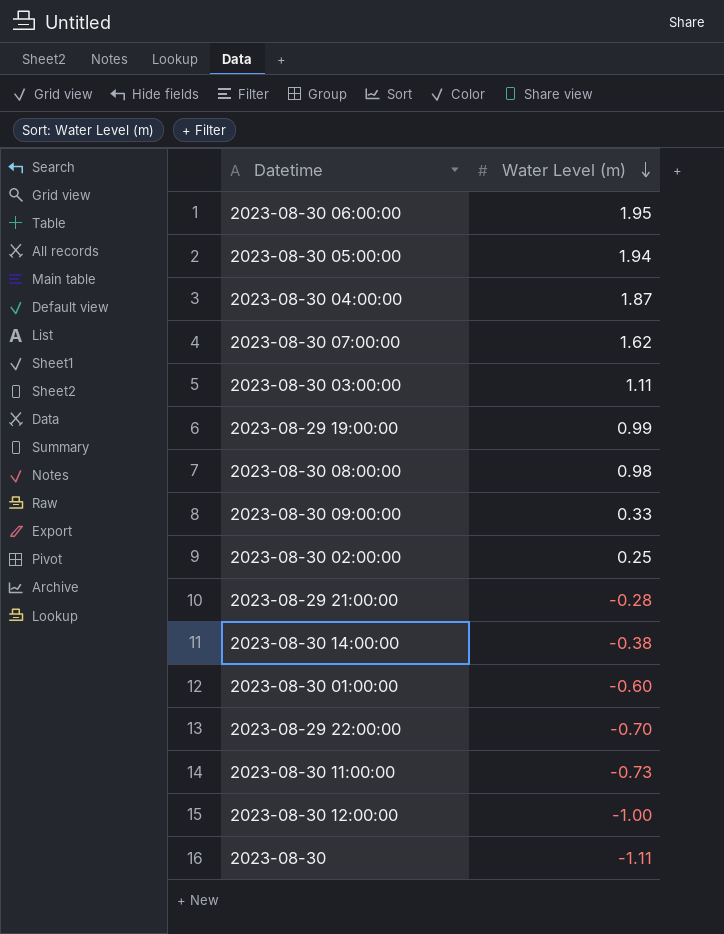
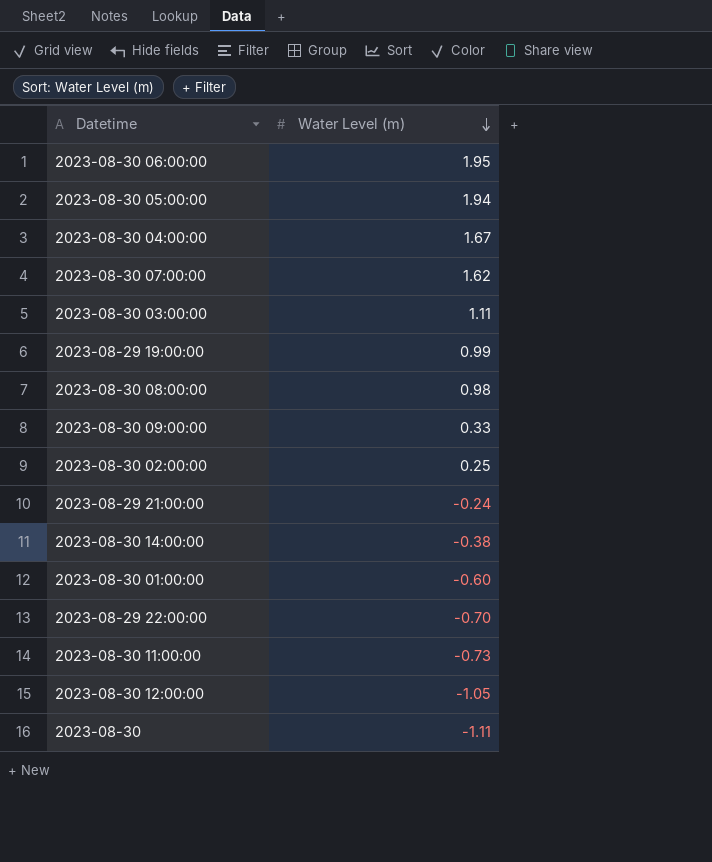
2023-08-30 04:00:00 | Water Level (m): 1.87 -> 1.67
2023-08-29 21:00:00 | Water Level (m): -0.28 -> -0.24
2023-08-30 12:00:00 | Water Level (m): -1.00 -> -1.05

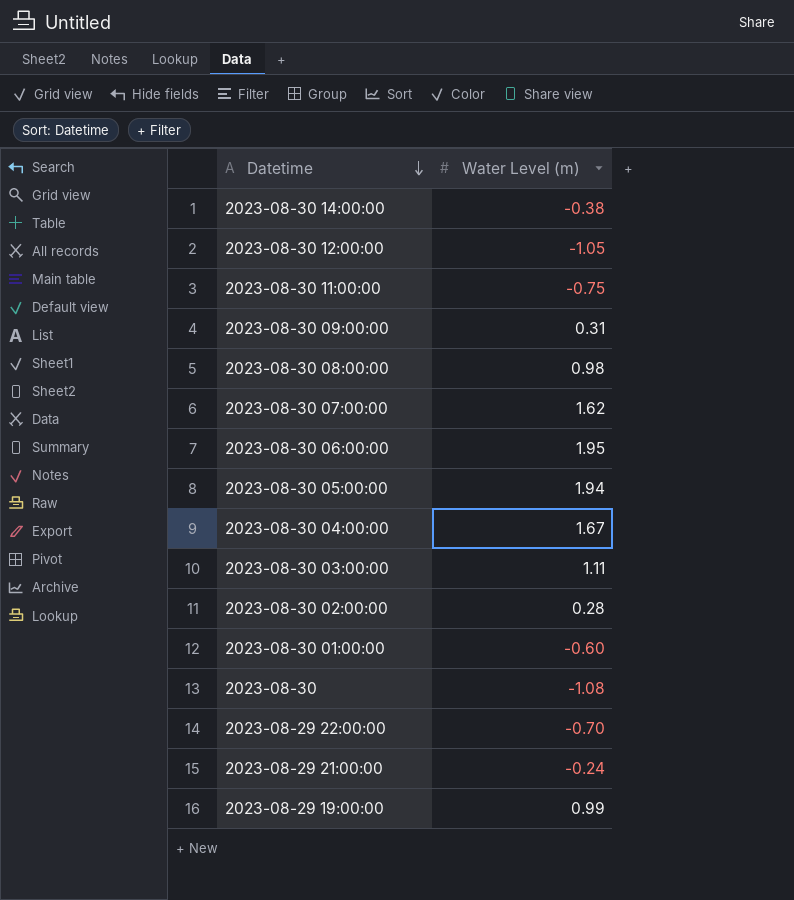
row order: Water Level (m) descending -> Datetime descending
2023-08-30 11:00:00 | Water Level (m): -0.73 -> -0.75
2023-08-30 09:00:00 | Water Level (m): 0.33 -> 0.31
2023-08-30 02:00:00 | Water Level (m): 0.25 -> 0.28
2023-08-30 | Water Level (m): -1.11 -> -1.08

